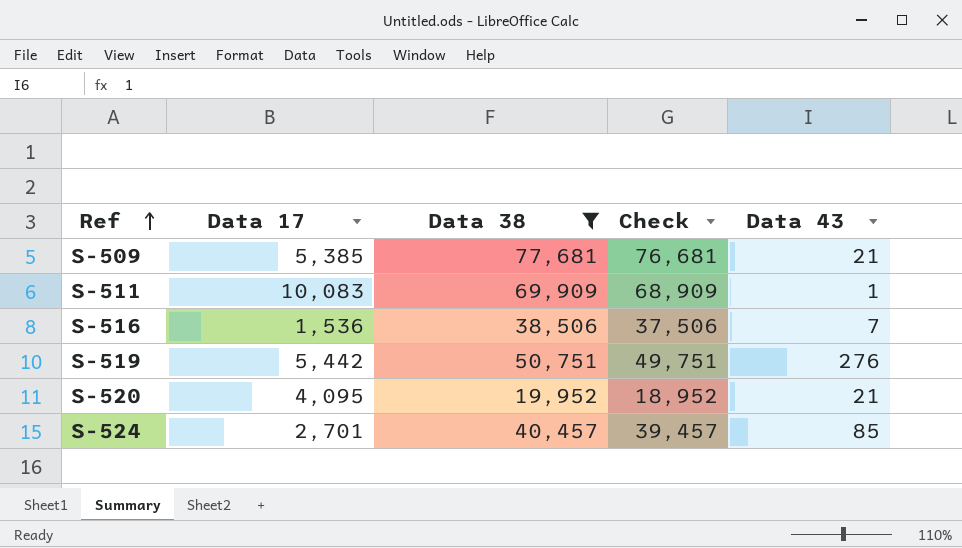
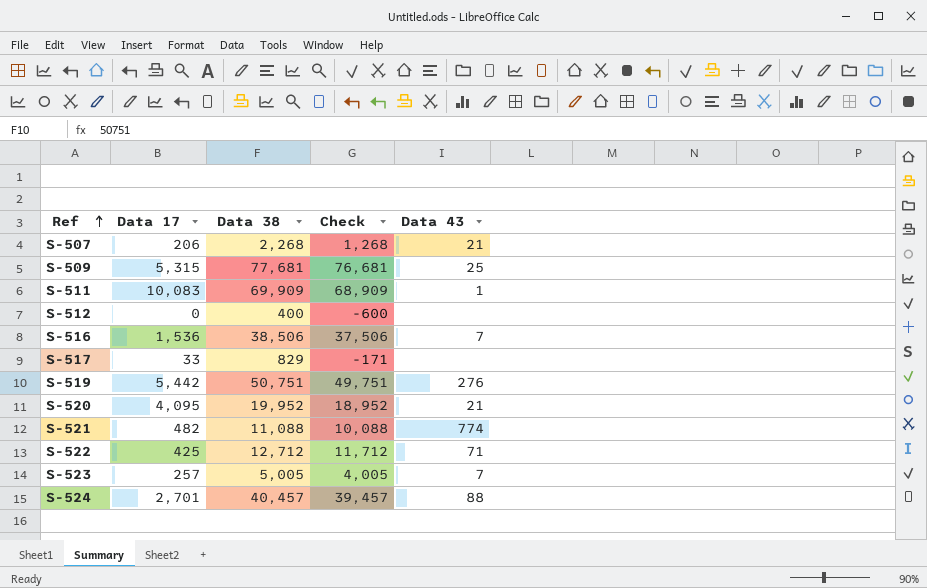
filter: Data 38 >= 19,952 -> none
S-509 | Data 17: 5,385 -> 5,315
S-509 | Data 43: 21 -> 25
S-524 | Data 43: 85 -> 88

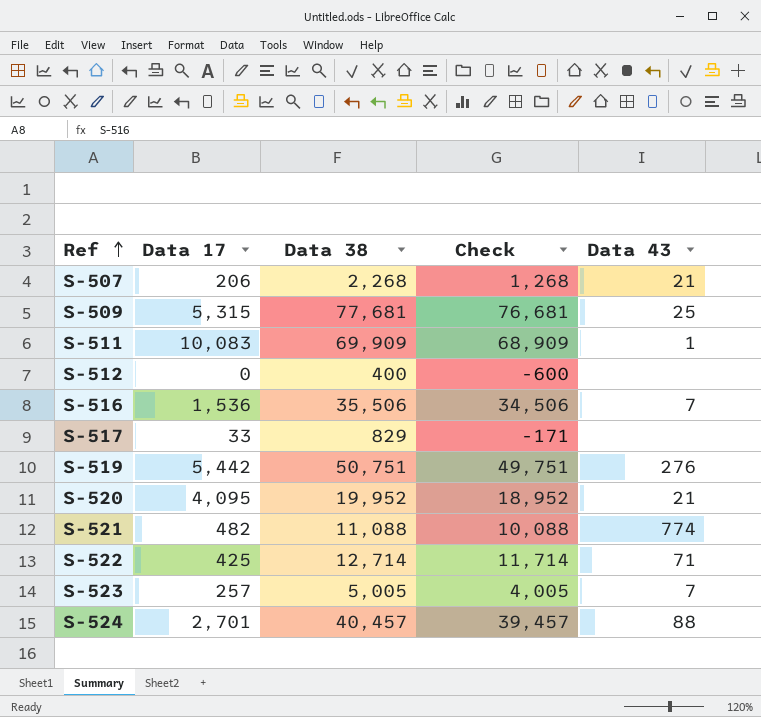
S-516 | Data 38: 38,506 -> 35,506
S-516 | Check: 37,506 -> 34,506
S-522 | Data 38: 12,712 -> 12,714
S-522 | Check: 11,712 -> 11,714

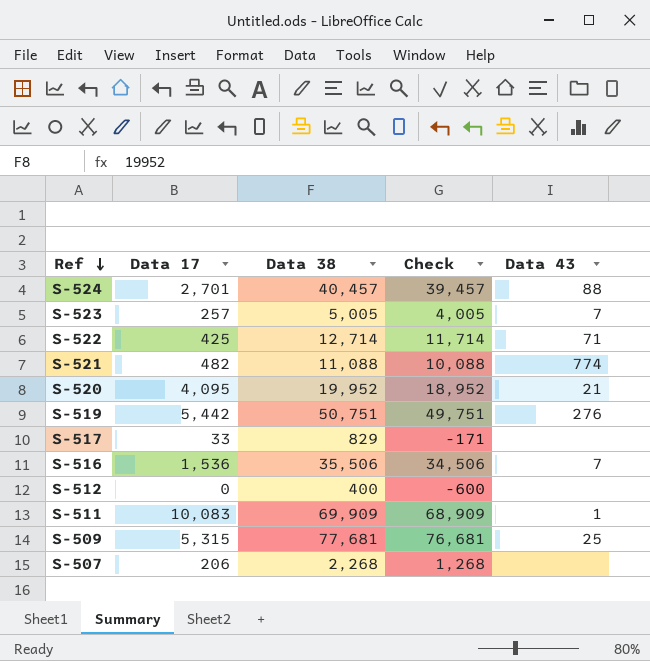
row order: Ref ascending -> Ref descending
S-507 | Data 43: 21 -> none

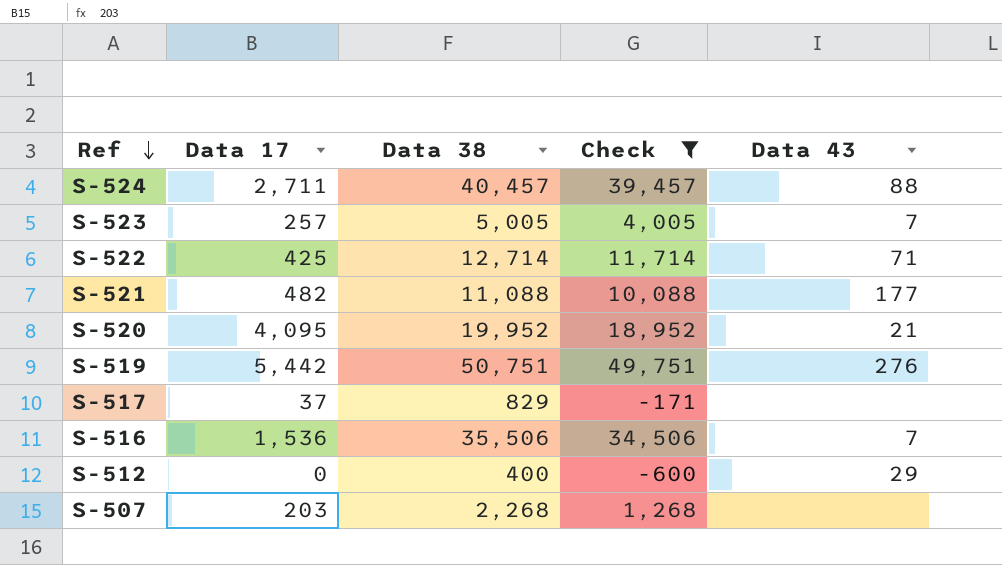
filter: none -> Check <= 49,751
S-524 | Data 17: 2,701 -> 2,711
S-521 | Data 43: 774 -> 177
S-517 | Data 17: 33 -> 37
S-512 | Data 43: none -> 29
S-507 | Data 17: 206 -> 203

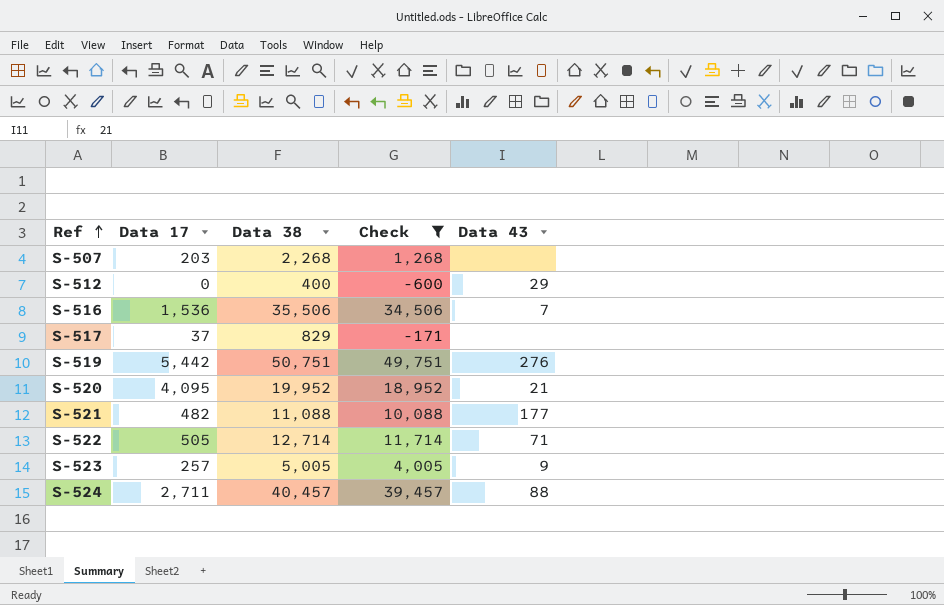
row order: Ref descending -> Ref ascending
S-522 | Data 17: 425 -> 505
S-523 | Data 43: 7 -> 9

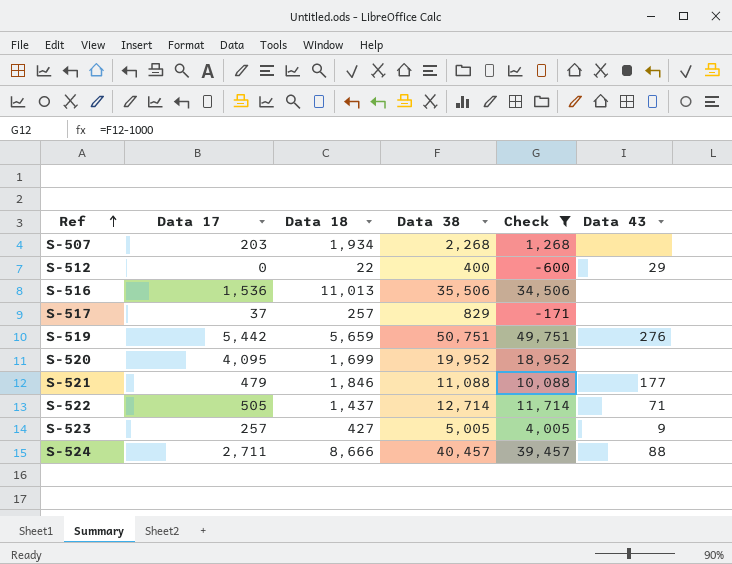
column Data 18 | position: none -> 3
S-516 | Data 43: 7 -> none
S-520 | Data 43: 21 -> none
S-521 | Data 17: 482 -> 479

